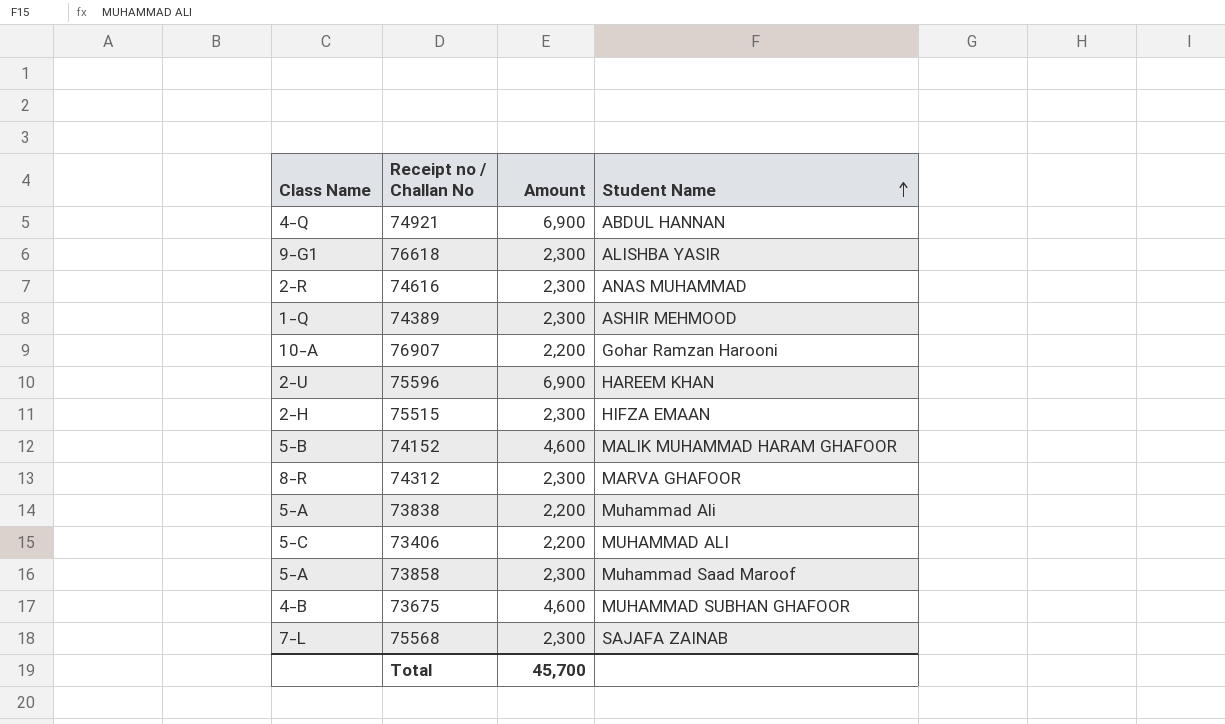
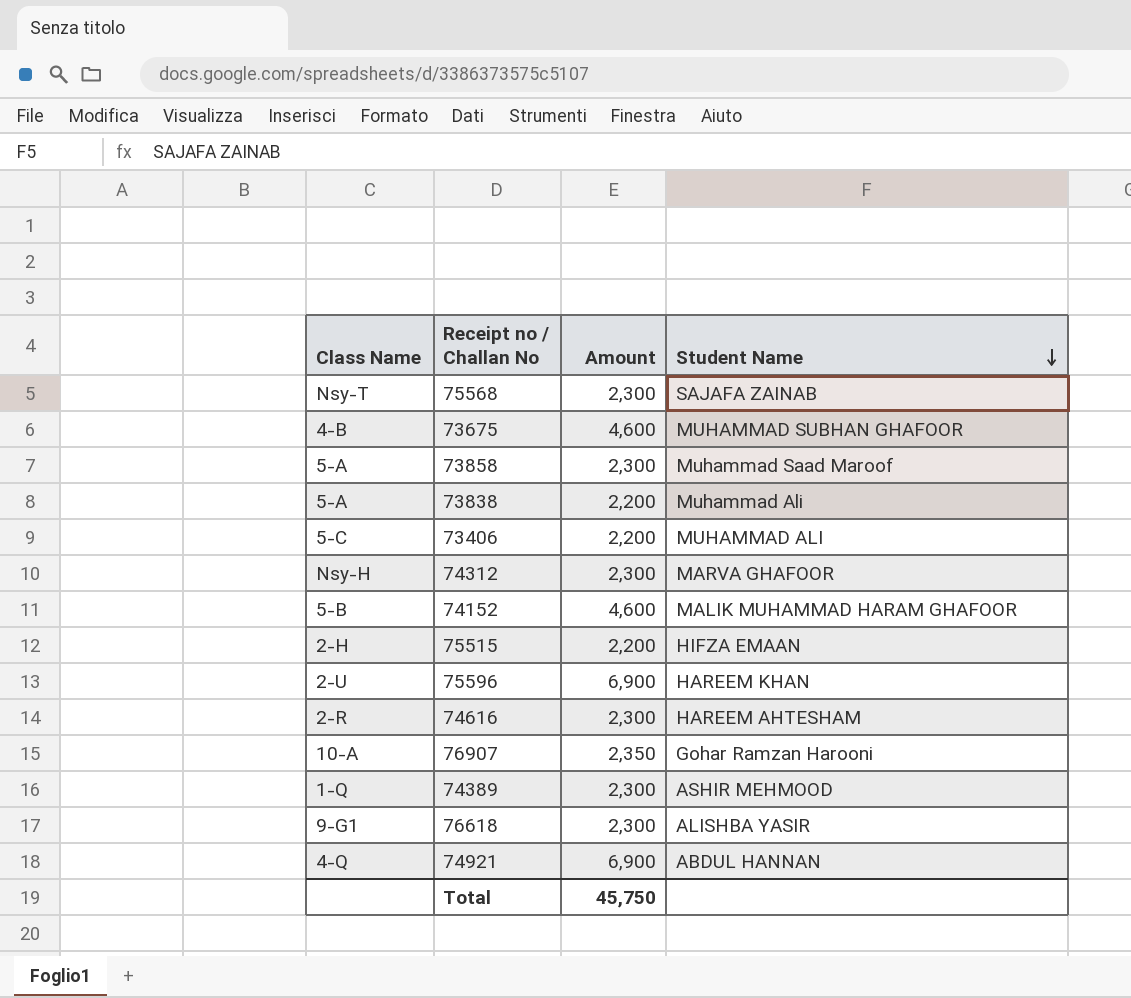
row order: Student Name ascending -> Student Name descending
75568 | Class Name: 7-L -> Nsy-T
74312 | Class Name: 8-R -> Nsy-H
75515 | Amount: 2,300 -> 2,200
74616 | Student Name: ANAS MUHAMMAD -> HAREEM AHTESHAM
76907 | Amount: 2,200 -> 2,350
Total | Amount: 45,700 -> 45,750

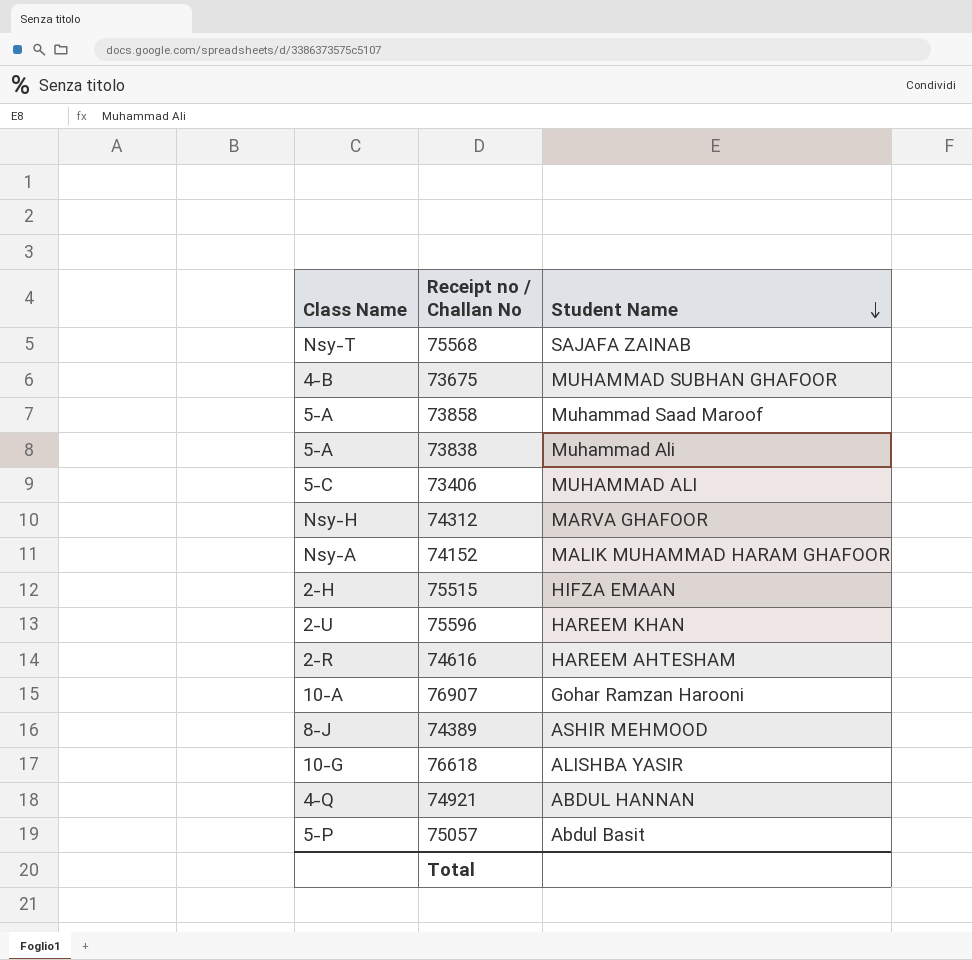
column Amount | position: 3 -> none
74152 | Class Name: 5-B -> Nsy-A
74389 | Class Name: 1-Q -> 8-J
76618 | Class Name: 9-G1 -> 10-G
row 75057: none -> 5-P | Abdul Basit

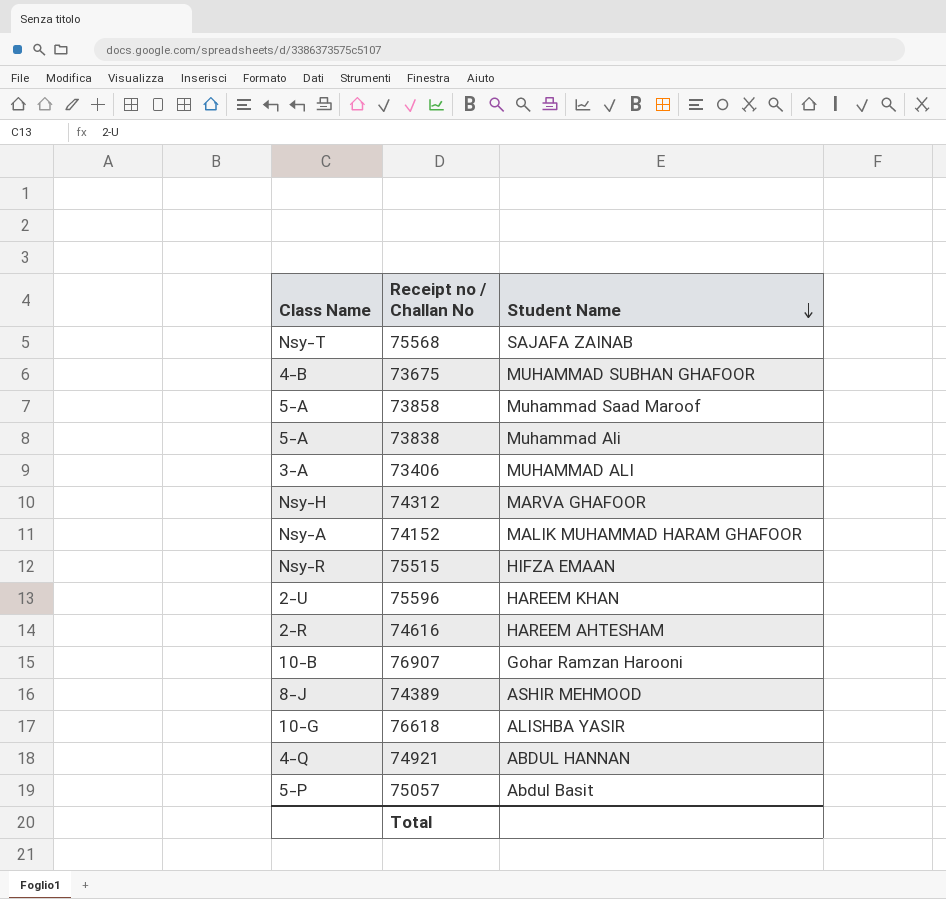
73406 | Class Name: 5-C -> 3-A
75515 | Class Name: 2-H -> Nsy-R
76907 | Class Name: 10-A -> 10-B

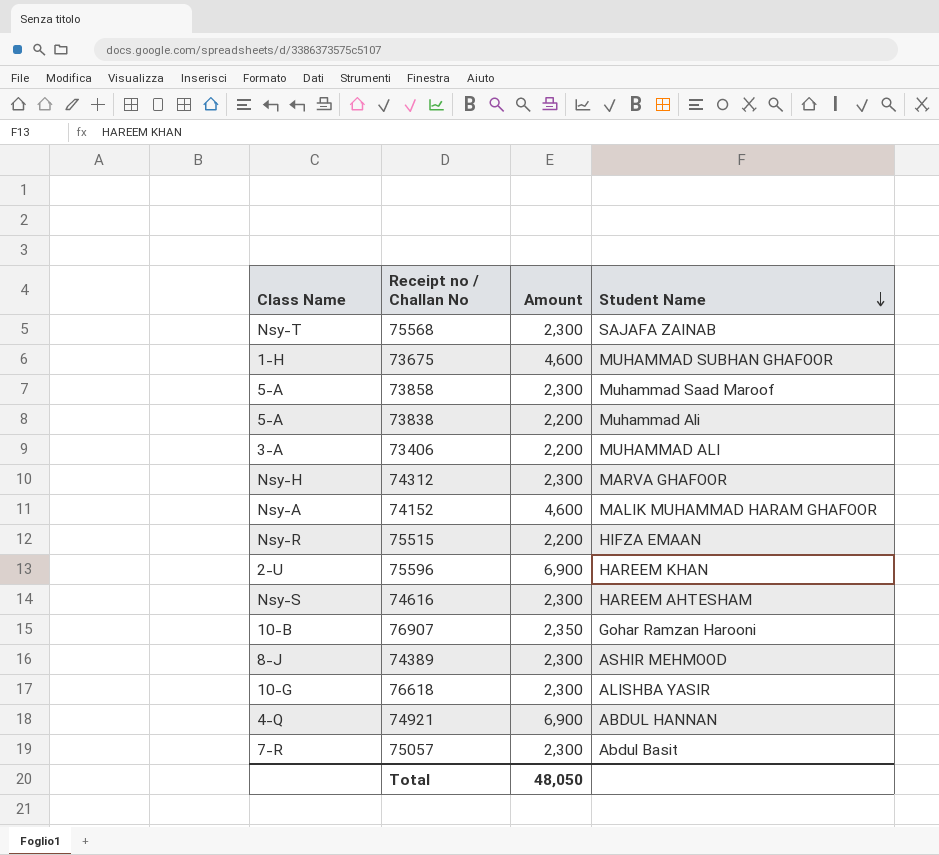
column Amount | position: none -> 3
73675 | Class Name: 4-B -> 1-H
74616 | Class Name: 2-R -> Nsy-S
75057 | Class Name: 5-P -> 7-R

